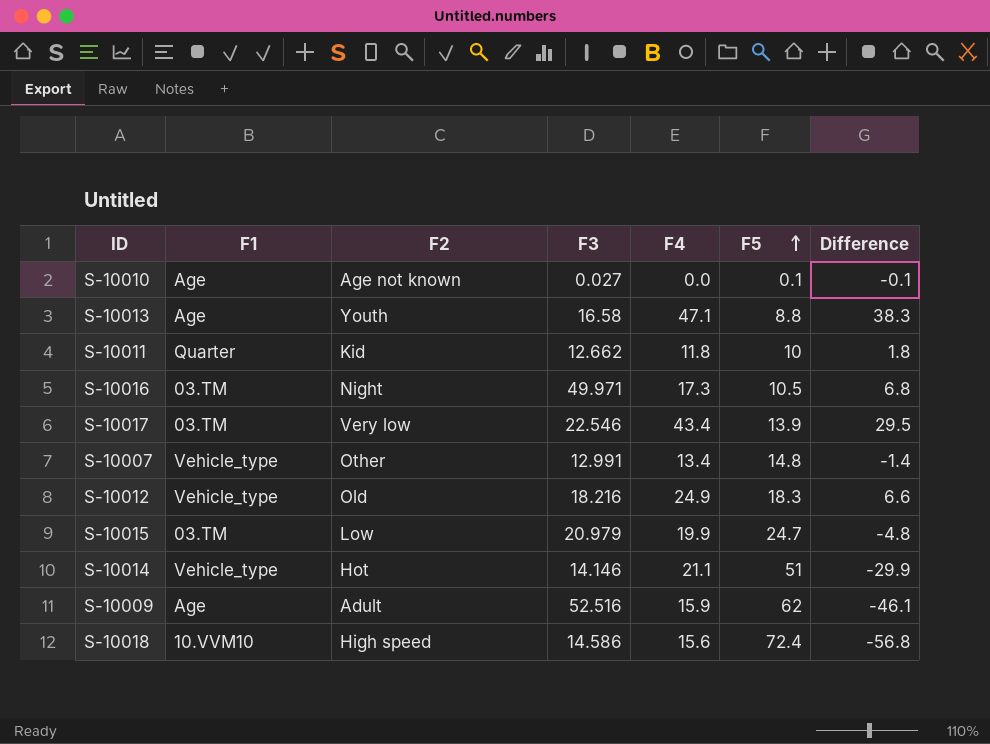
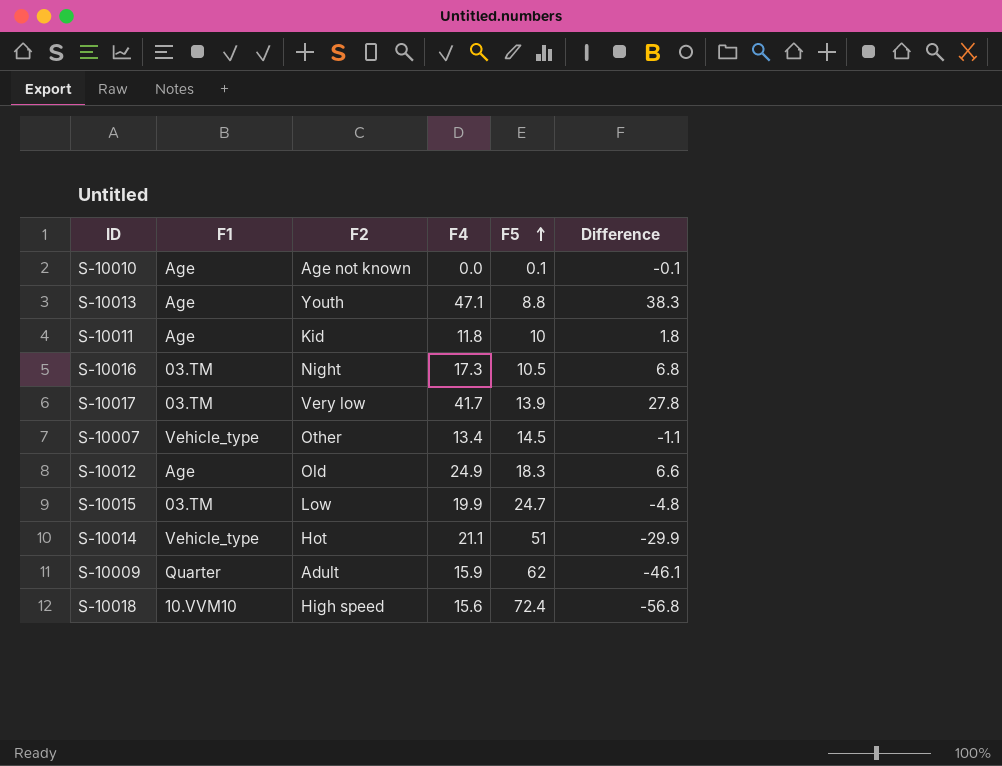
column F3 | position: 4 -> none
S-10011 | F1: Quarter -> Age
S-10017 | F4: 43.4 -> 41.7
S-10017 | Difference: 29.5 -> 27.8
S-10007 | F5: 14.8 -> 14.5
S-10007 | Difference: -1.4 -> -1.1
S-10012 | F1: Vehicle_type -> Age
S-10009 | F1: Age -> Quarter

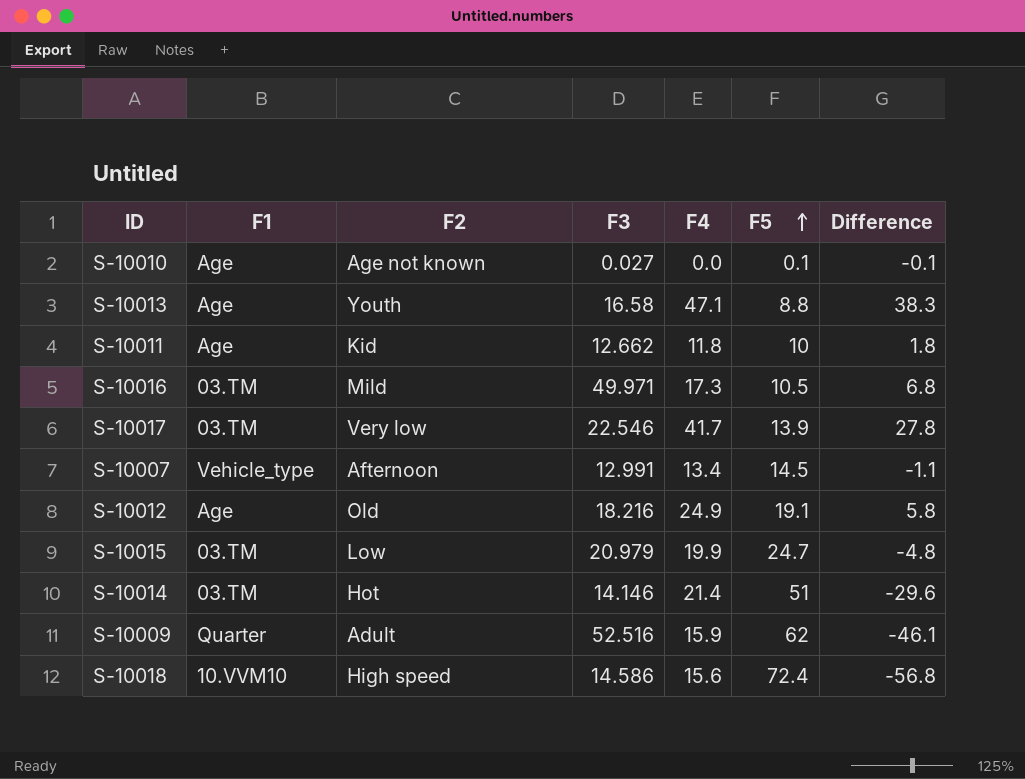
column F3 | position: none -> 4
S-10016 | F2: Night -> Mild
S-10007 | F2: Other -> Afternoon
S-10012 | F5: 18.3 -> 19.1
S-10012 | Difference: 6.6 -> 5.8
S-10014 | F1: Vehicle_type -> 03.TM
S-10014 | F4: 21.1 -> 21.4
S-10014 | Difference: -29.9 -> -29.6

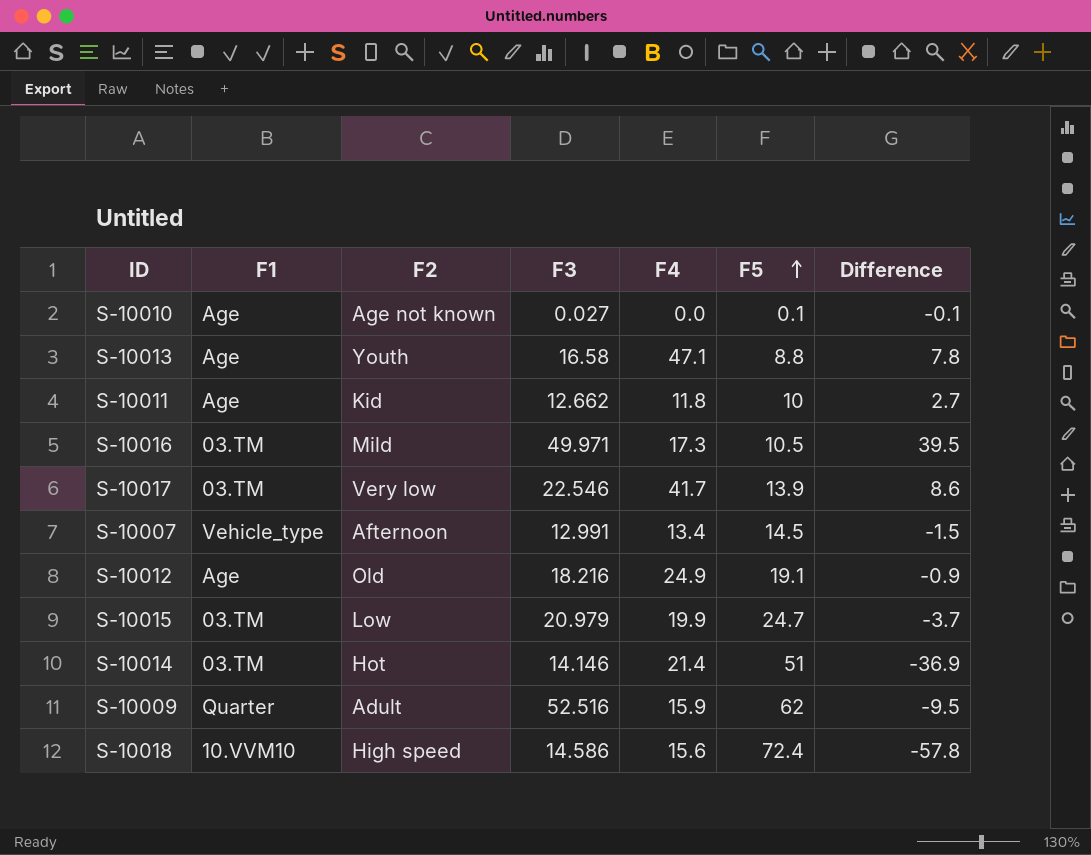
column Difference | formula: [F4] - [F5] -> [F3] - [F5]

